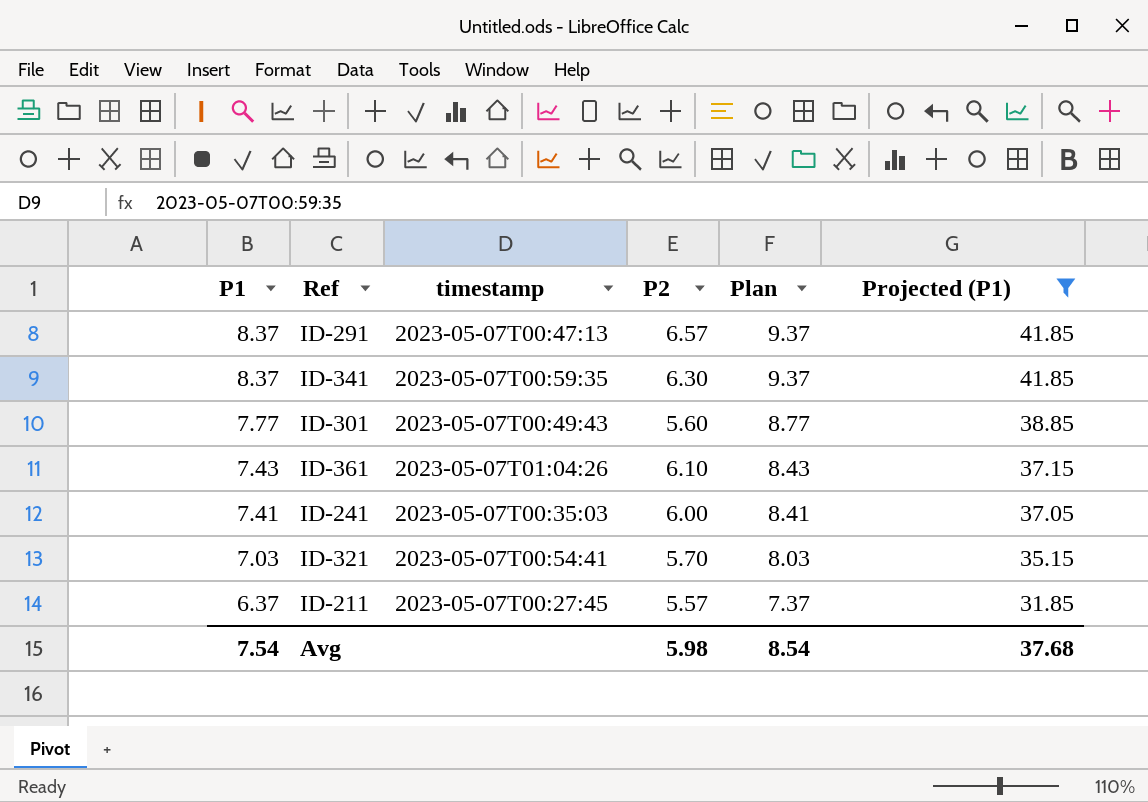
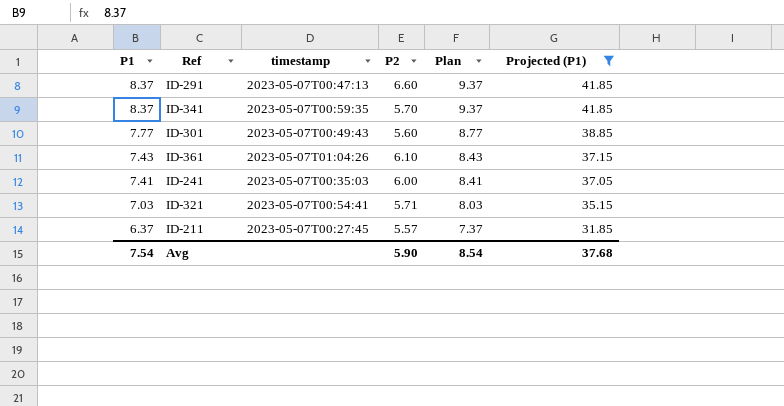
ID-291 | P2: 6.57 -> 6.60
ID-341 | P2: 6.30 -> 5.70
ID-321 | P2: 5.70 -> 5.71
Avg | P2: 5.98 -> 5.90

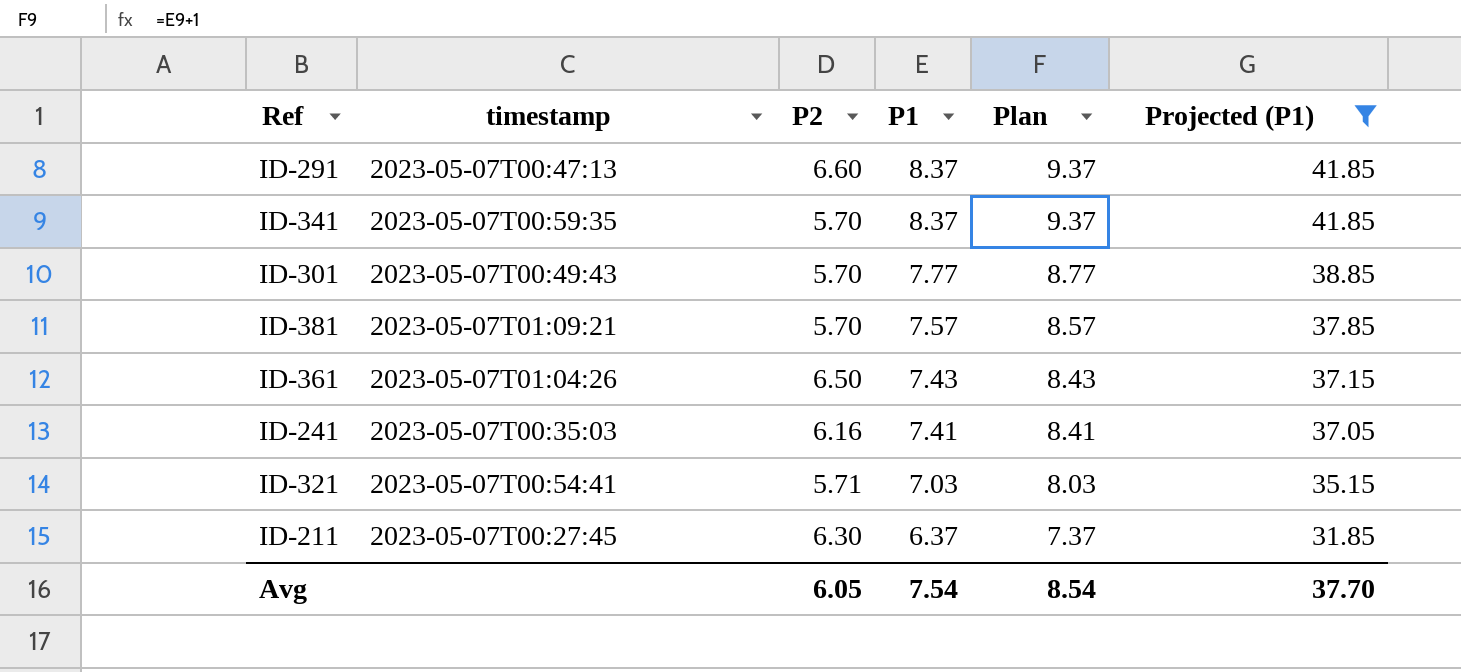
column P1 | position: 1 -> 4
ID-301 | P2: 5.60 -> 5.70
row ID-381: none -> 2023-05-07T01:09:21 | 5.70 | 7.57 | 8.57 | 37.85
ID-361 | P2: 6.10 -> 6.50
ID-241 | P2: 6.00 -> 6.16
ID-211 | P2: 5.57 -> 6.30
Avg | P2: 5.90 -> 6.05
Avg | Projected (P1): 37.68 -> 37.70

